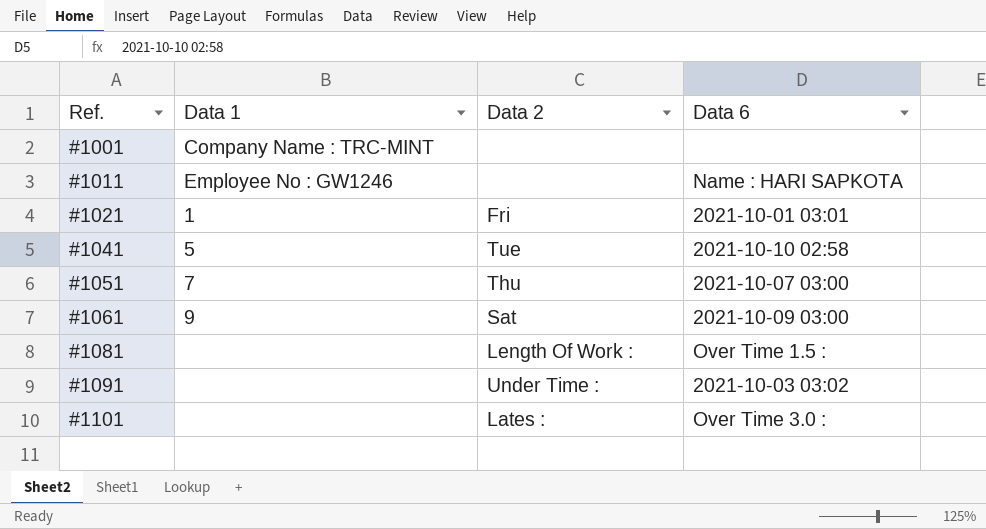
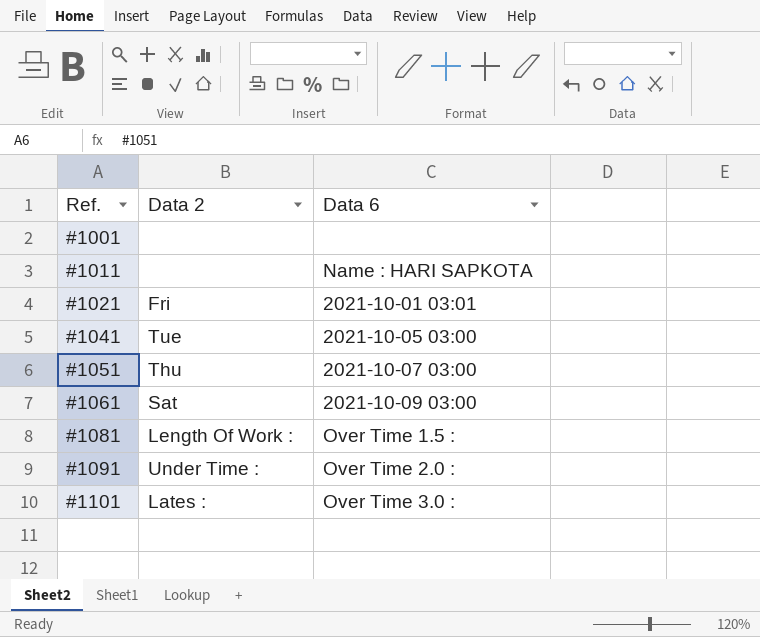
column Data 1 | position: 2 -> none
#1041 | Data 6: 2021-10-10 02:58 -> 2021-10-05 03:00
#1091 | Data 6: 2021-10-03 03:02 -> Over Time 2.0 :

